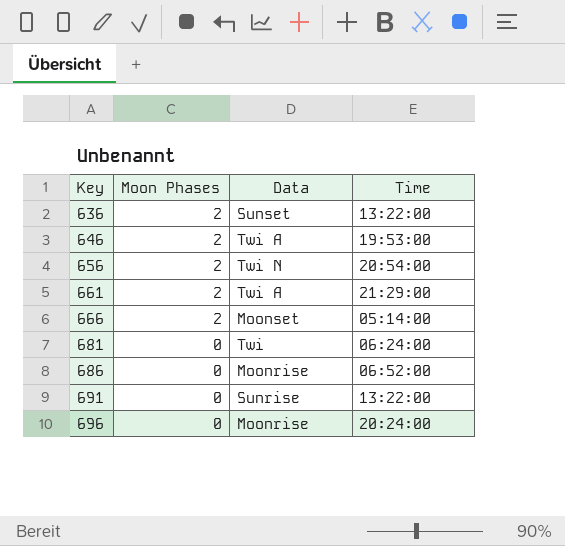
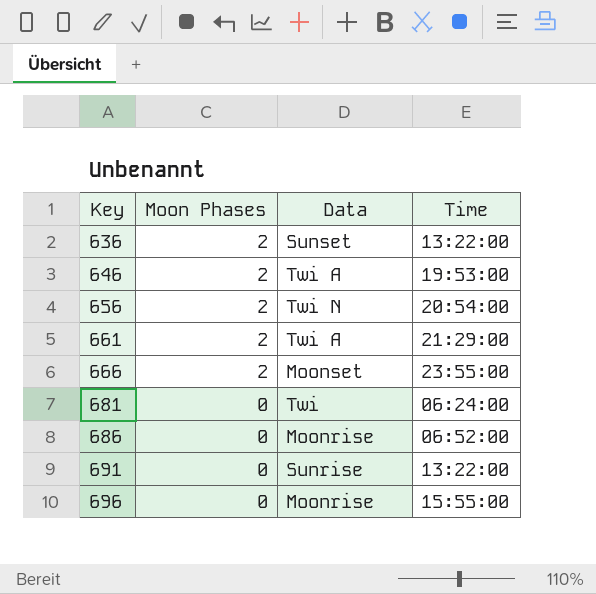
666 | Time: 05:14:00 -> 23:55:00
696 | Time: 20:24:00 -> 15:55:00

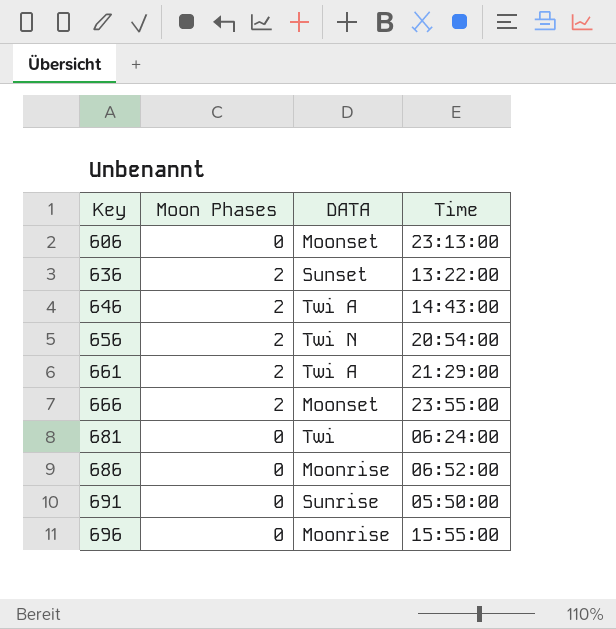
column name: Data -> DATA
row 606: none -> 0 | Moonset | 23:13:00
646 | Time: 19:53:00 -> 14:43:00
691 | Time: 13:22:00 -> 05:50:00

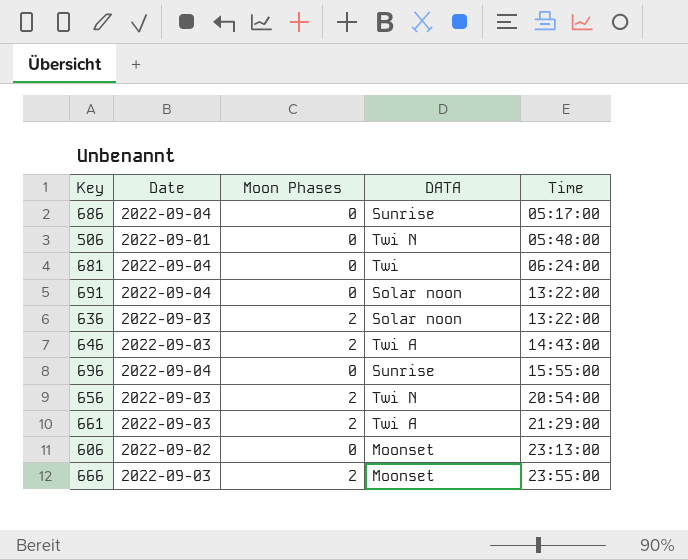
row order: Key ascending -> Time ascending
column Date | position: none -> 2
686 | DATA: Moonrise -> Sunrise
686 | Time: 06:52:00 -> 05:17:00
row 506: none -> 2022-09-01 | 0 | Twi N | 05:48:00
691 | DATA: Sunrise -> Solar noon
691 | Time: 05:50:00 -> 13:22:00
636 | DATA: Sunset -> Solar noon
696 | DATA: Moonrise -> Sunrise

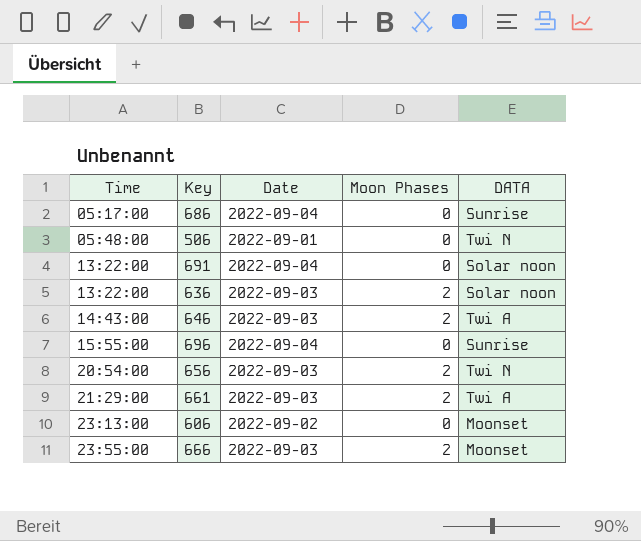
column Time | position: 5 -> 1
row 681: 2022-09-04 | 0 | Twi | 06:24:00 -> none

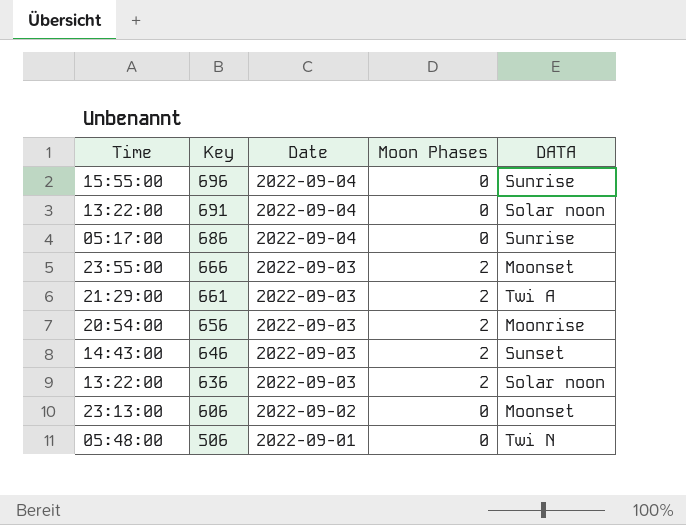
row order: Time ascending -> Key descending
656 | DATA: Twi N -> Moonrise
646 | DATA: Twi A -> Sunset

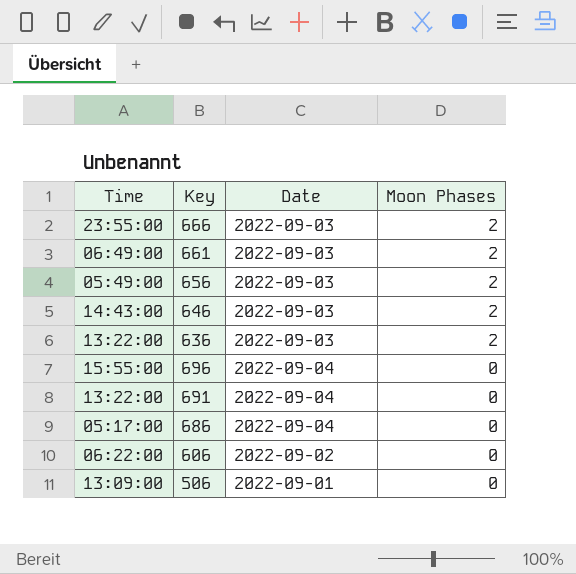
row order: Key descending -> Moon Phases descending
column DATA | position: 5 -> none
661 | Time: 21:29:00 -> 06:49:00
656 | Time: 20:54:00 -> 05:49:00
606 | Time: 23:13:00 -> 06:22:00
506 | Time: 05:48:00 -> 13:09:00

